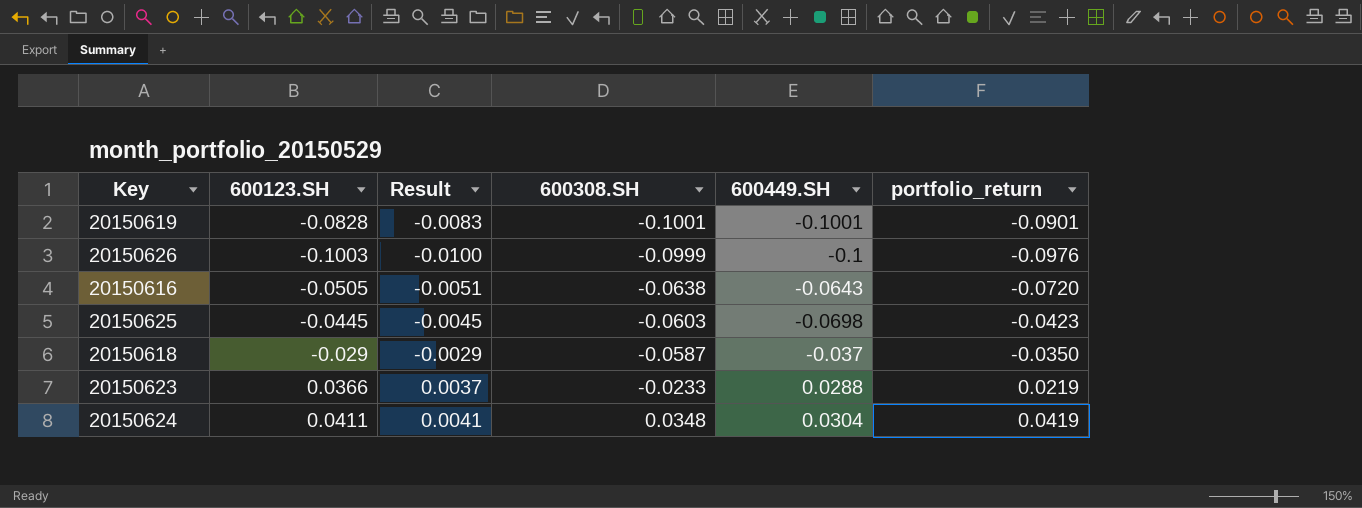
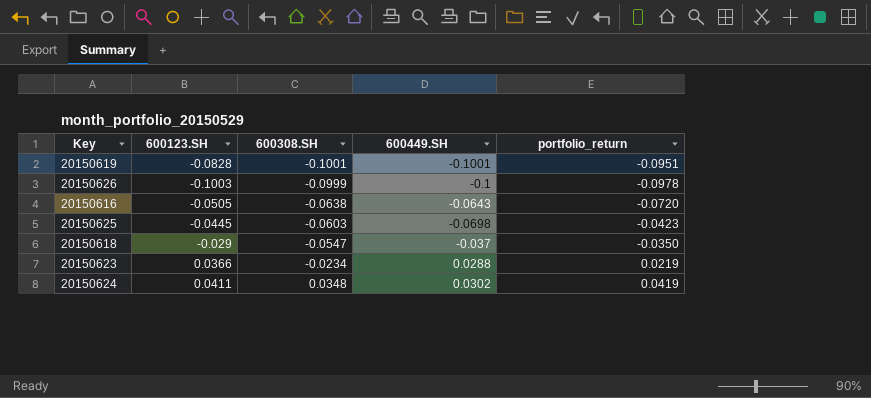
column Result | formula: [600123.SH] * 0.1 -> none
20150619 | portfolio_return: -0.0901 -> -0.0951
20150626 | portfolio_return: -0.0976 -> -0.0978
20150618 | 600308.SH: -0.0587 -> -0.0547
20150623 | 600308.SH: -0.0233 -> -0.0234
20150624 | 600449.SH: 0.0304 -> 0.0302

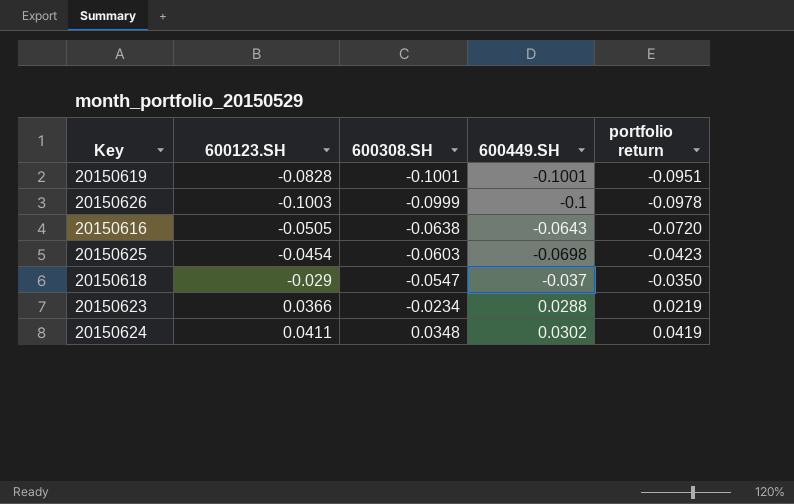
column name: portfolio_return -> portfolio return
20150625 | 600123.SH: -0.0445 -> -0.0454

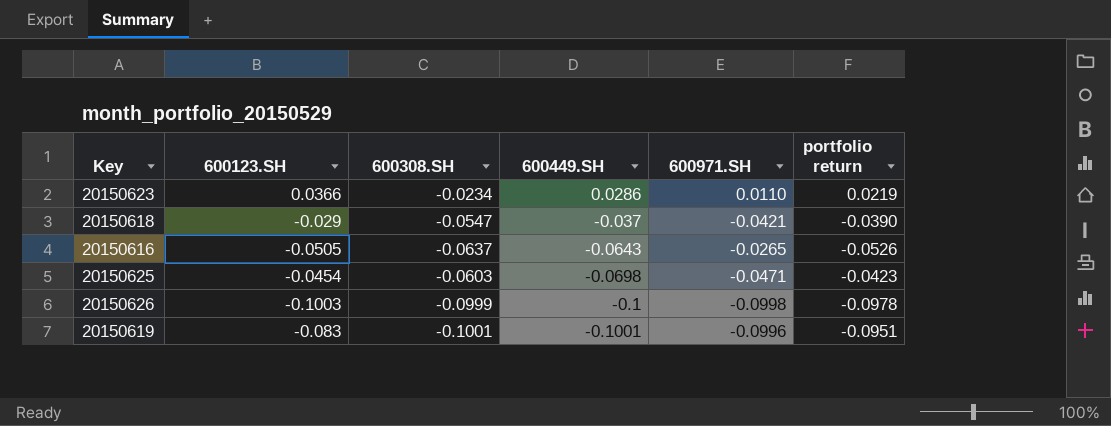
row order: 600308.SH ascending -> 600449.SH descending
column 600971.SH | position: none -> 5
row 20150624: 0.0411 | 0.0348 | 0.0302 | 0.0419 -> none
20150623 | 600449.SH: 0.0288 -> 0.0286
20150618 | portfolio return: -0.0350 -> -0.0390
20150616 | 600308.SH: -0.0638 -> -0.0637
20150616 | portfolio return: -0.0720 -> -0.0526
20150619 | 600123.SH: -0.0828 -> -0.083

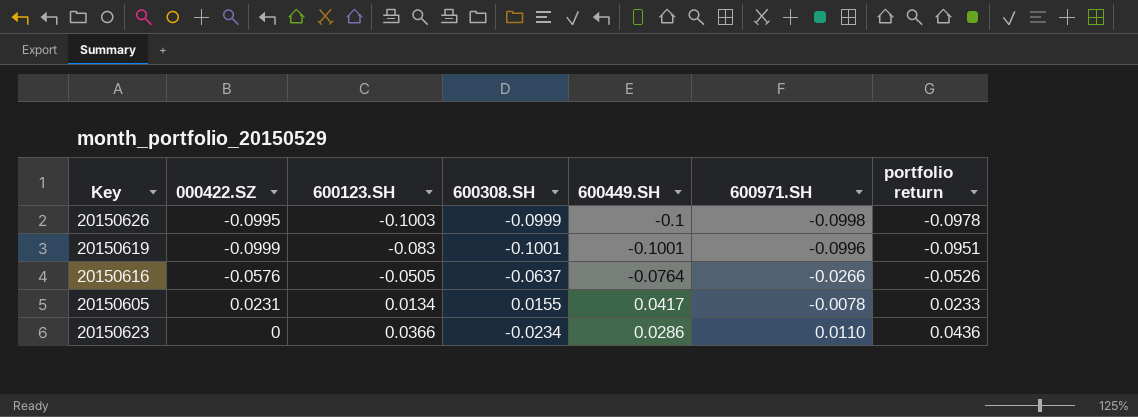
row order: 600449.SH descending -> 600123.SH ascending
column 000422.SZ | position: none -> 2
row 20150618: -0.029 | -0.0547 | -0.037 | -0.0421 | -0.0390 -> none
row 20150625: -0.0454 | -0.0603 | -0.0698 | -0.0471 | -0.0423 -> none
20150616 | 600449.SH: -0.0643 -> -0.0764
20150616 | 600971.SH: -0.0265 -> -0.0266
row 20150605: none -> 0.0231 | 0.0134 | 0.0155 | 0.0417 | -0.0078 | 0.0233
20150623 | portfolio return: 0.0219 -> 0.0436

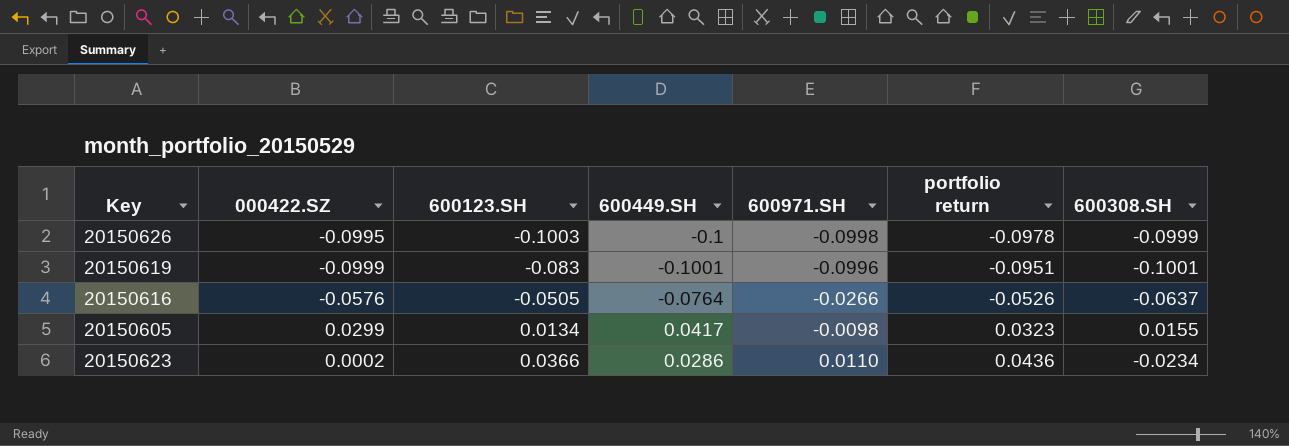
column 600308.SH | position: 4 -> 7
20150605 | 000422.SZ: 0.0231 -> 0.0299
20150605 | 600971.SH: -0.0078 -> -0.0098
20150605 | portfolio return: 0.0233 -> 0.0323
20150623 | 000422.SZ: 0 -> 0.0002

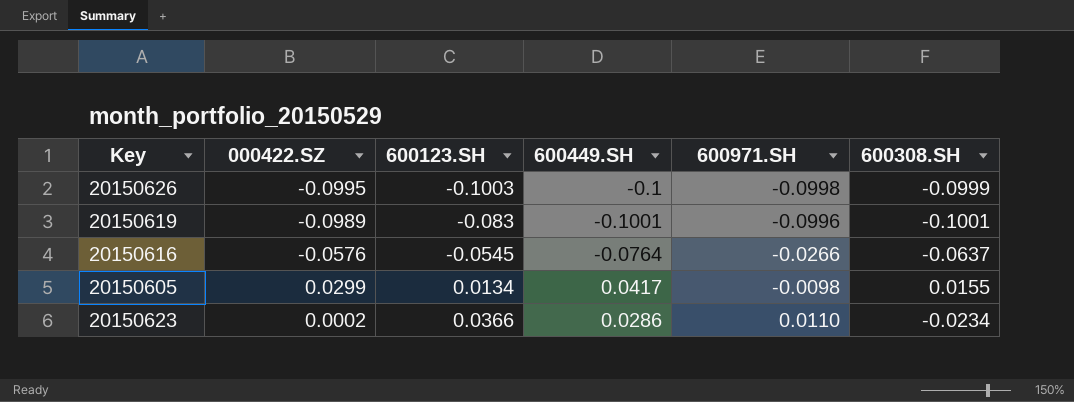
column portfolio return | position: 6 -> none
20150619 | 000422.SZ: -0.0999 -> -0.0989
20150616 | 600123.SH: -0.0505 -> -0.0545

